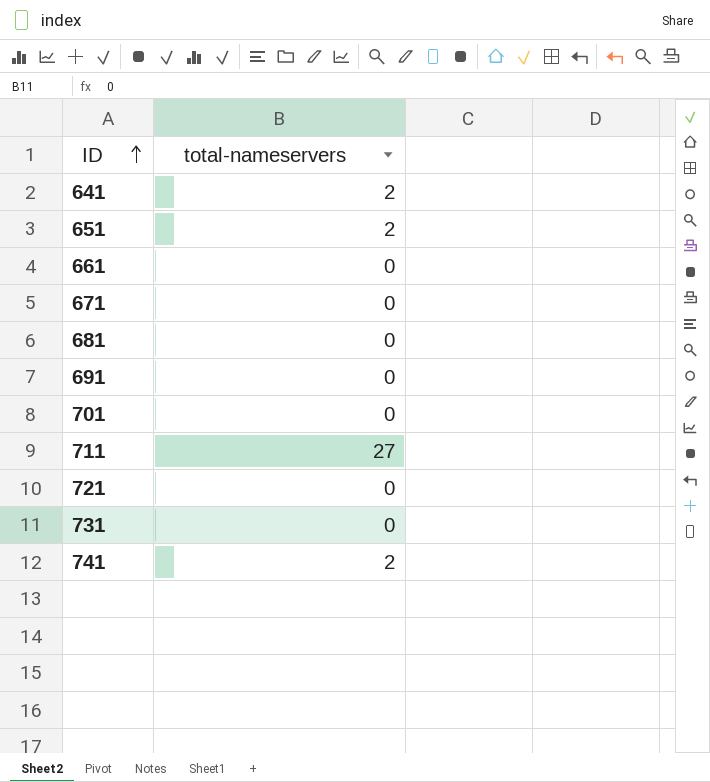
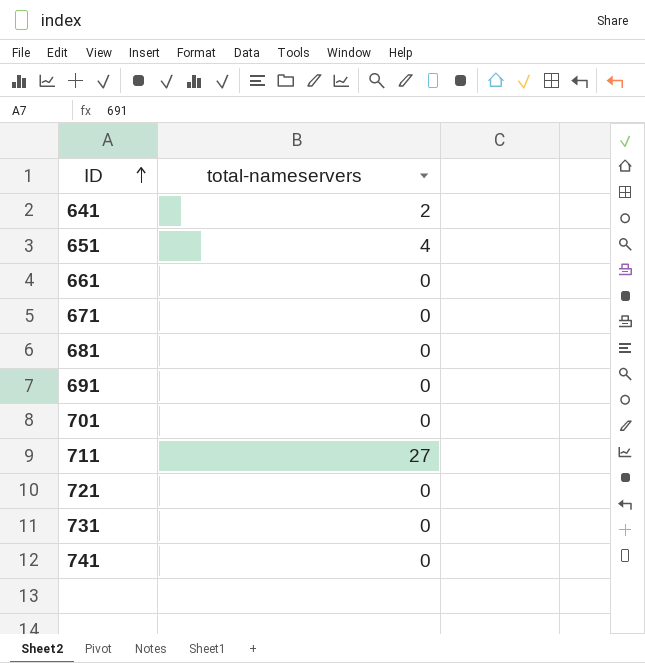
651 | total-nameservers: 2 -> 4
741 | total-nameservers: 2 -> 0

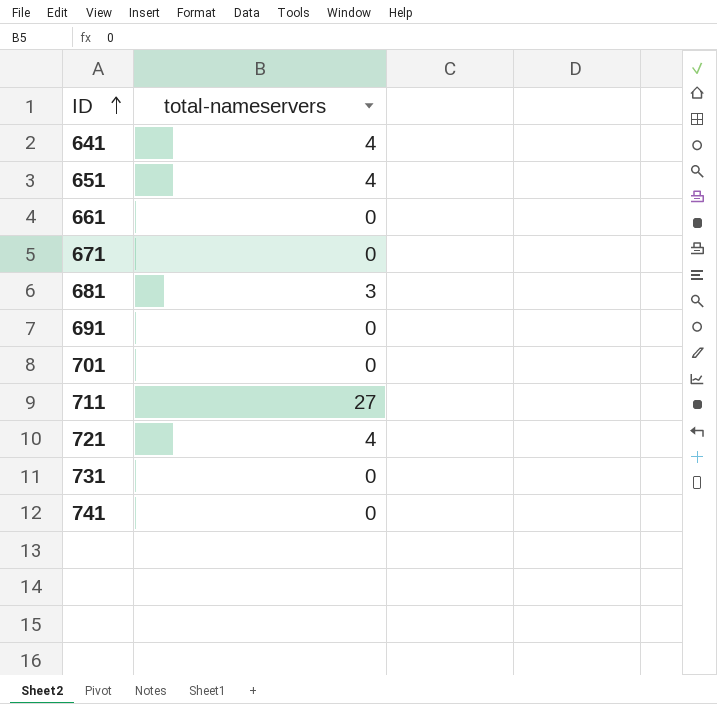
641 | total-nameservers: 2 -> 4
681 | total-nameservers: 0 -> 3
721 | total-nameservers: 0 -> 4

